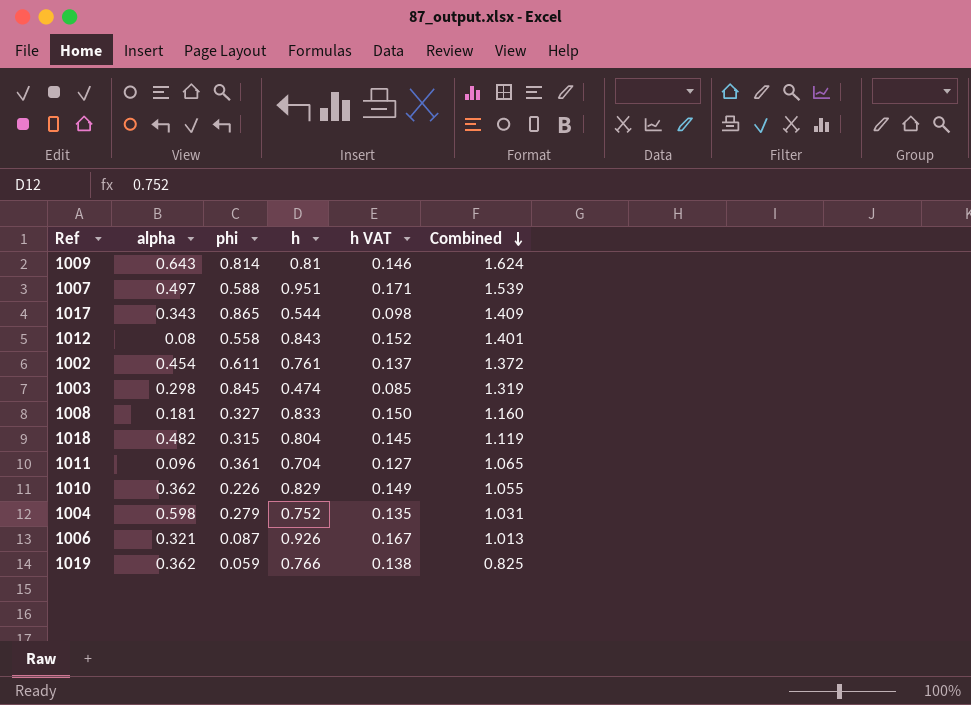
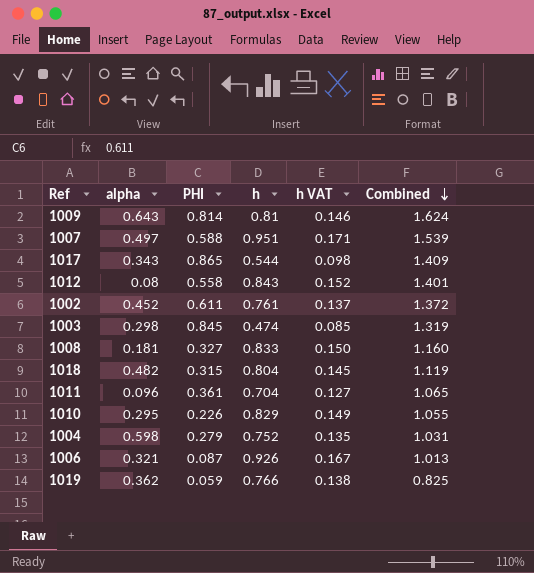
column name: phi -> PHI
1002 | alpha: 0.454 -> 0.452
1010 | alpha: 0.362 -> 0.295

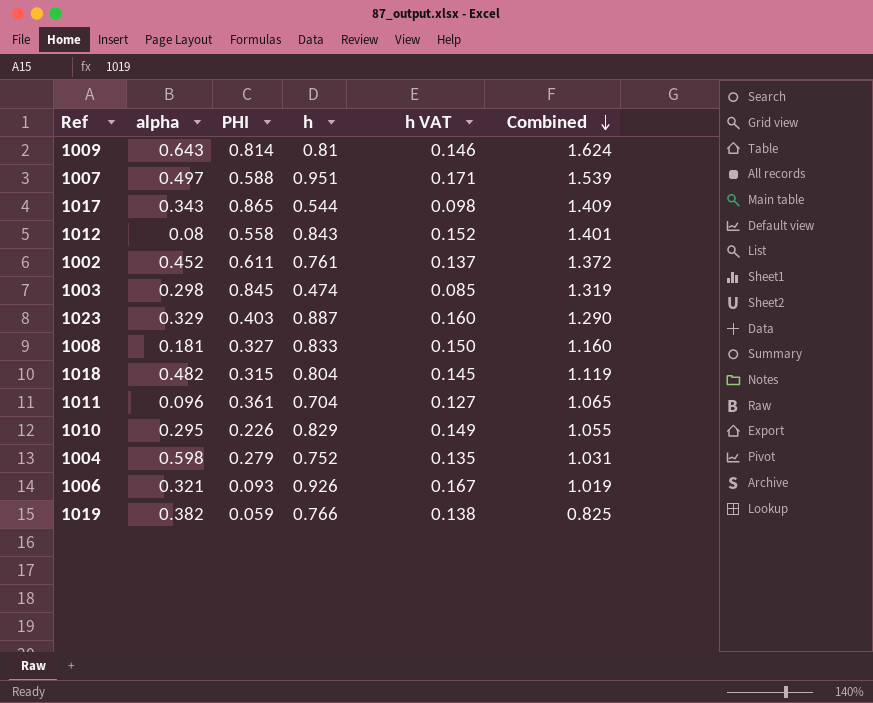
row 1023: none -> 0.329 | 0.403 | 0.887 | 0.160 | 1.290
1006 | PHI: 0.087 -> 0.093
1006 | Combined: 1.013 -> 1.019
1019 | alpha: 0.362 -> 0.382

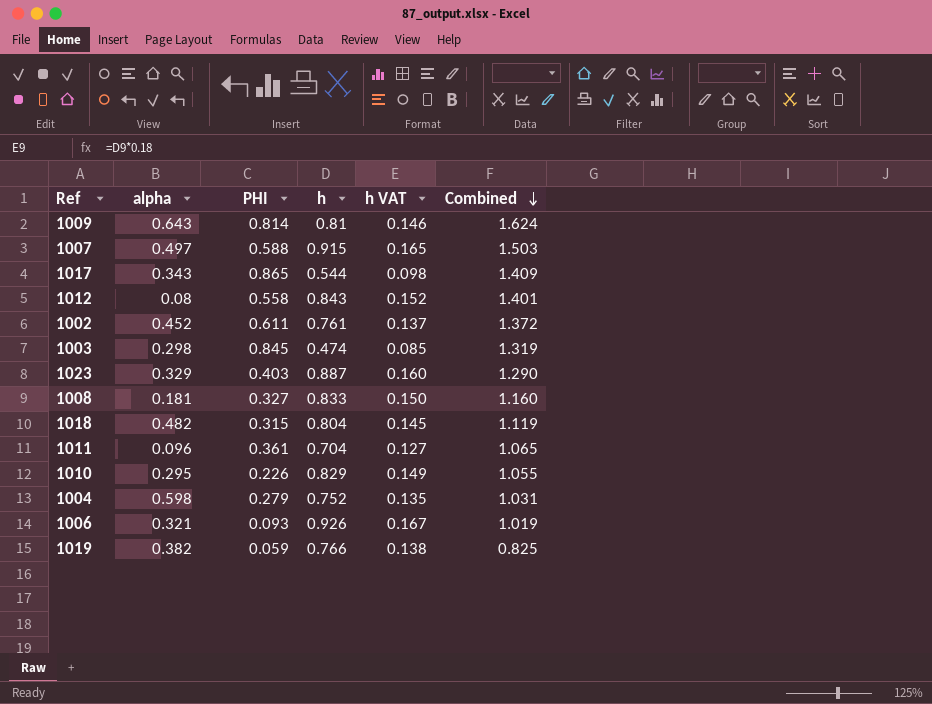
1007 | h: 0.951 -> 0.915
1007 | h VAT: 0.171 -> 0.165
1007 | Combined: 1.539 -> 1.503

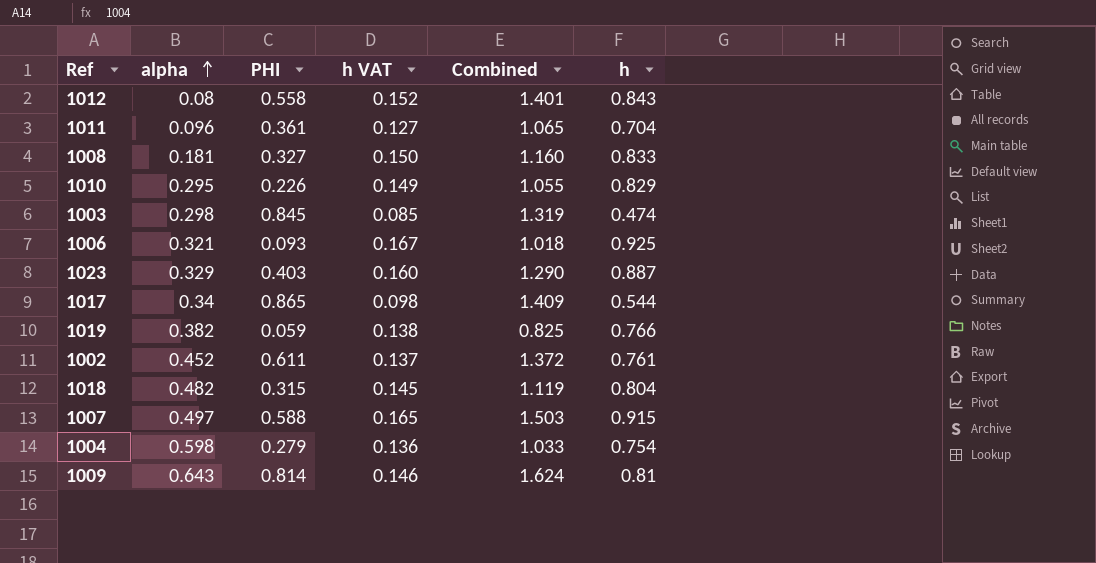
row order: Combined descending -> alpha ascending
column h | position: 4 -> 6
1006 | Combined: 1.019 -> 1.018
1006 | h: 0.926 -> 0.925
1017 | alpha: 0.343 -> 0.34
1004 | h VAT: 0.135 -> 0.136
1004 | Combined: 1.031 -> 1.033
1004 | h: 0.752 -> 0.754

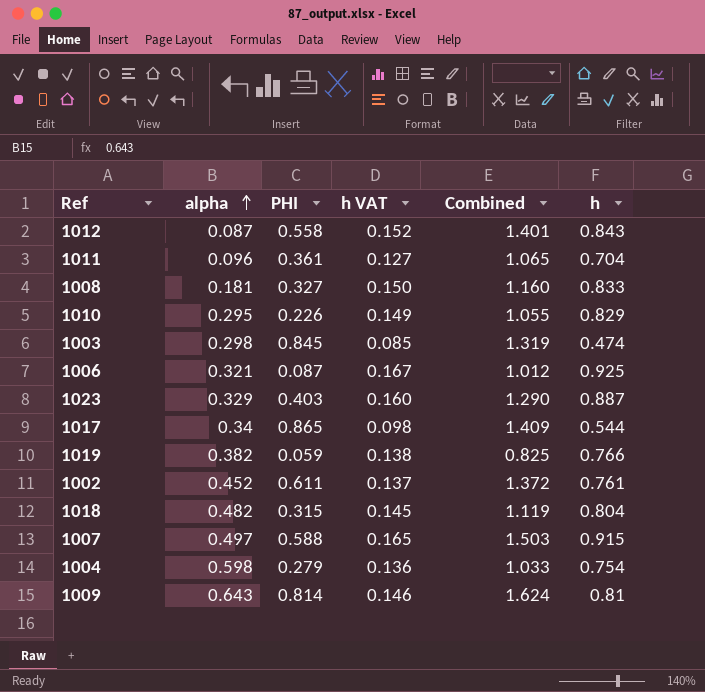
1012 | alpha: 0.08 -> 0.087
1006 | PHI: 0.093 -> 0.087
1006 | Combined: 1.018 -> 1.012

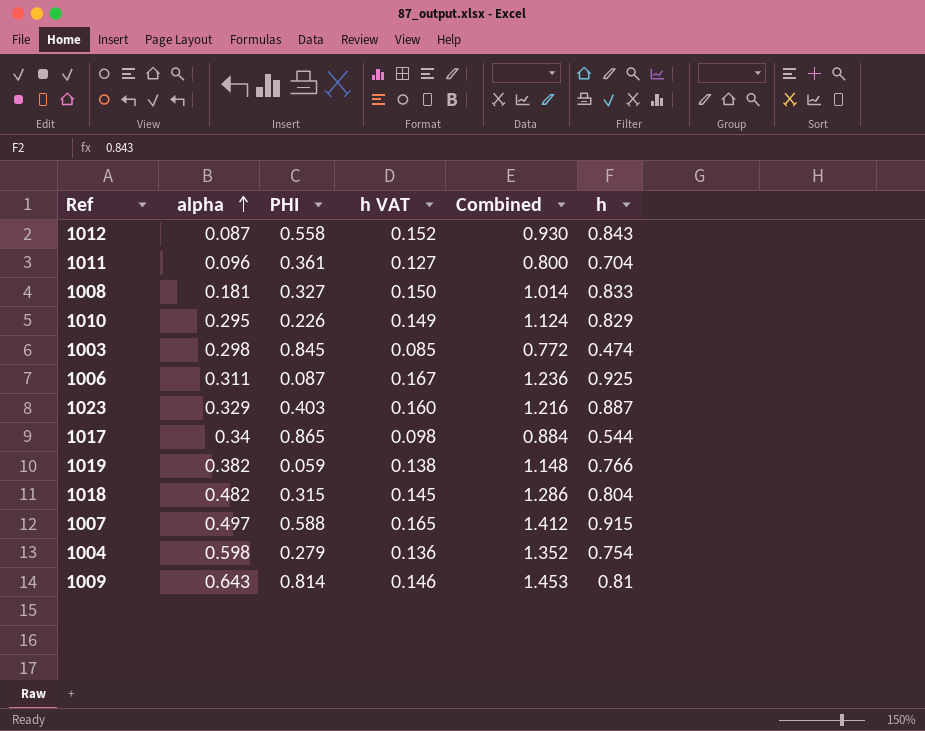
column Combined | formula: [PHI] + [h] -> [alpha] + [h]
row 1002: 0.452 | 0.611 | 0.137 | 1.372 | 0.761 -> none
1006 | alpha: 0.321 -> 0.311

